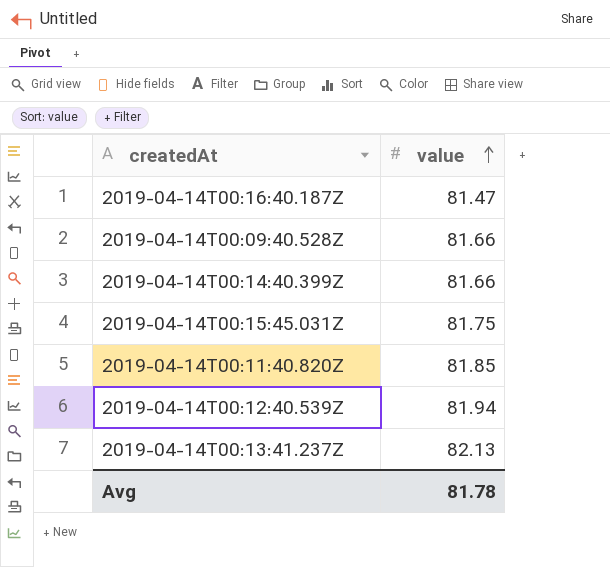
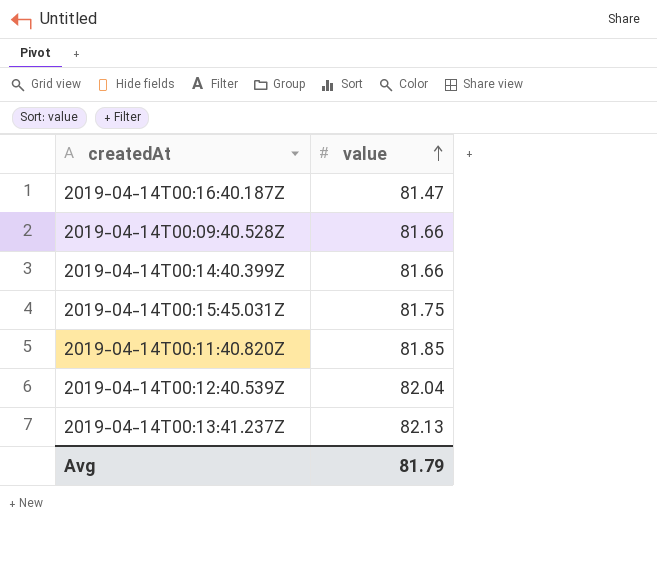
2019-04-14T00:12:40.539Z | value: 81.94 -> 82.04
Avg | value: 81.78 -> 81.79

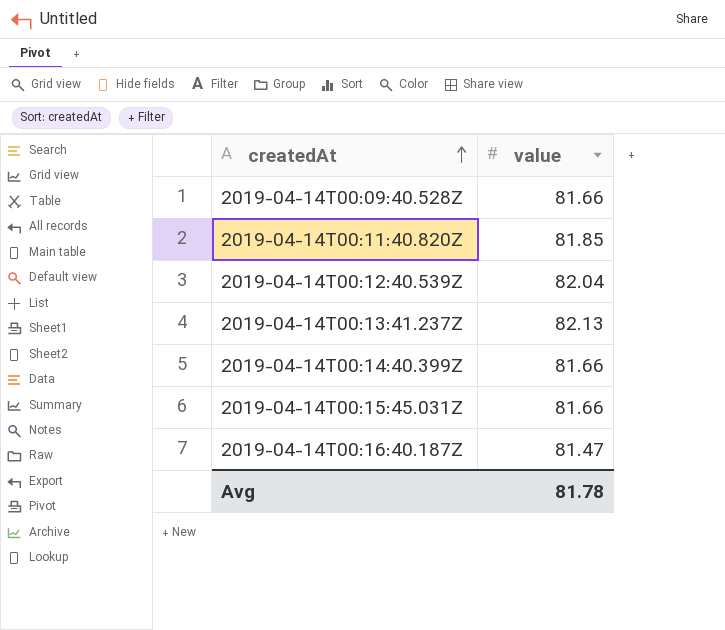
row order: value ascending -> createdAt ascending
2019-04-14T00:15:45.031Z | value: 81.75 -> 81.66
Avg | value: 81.79 -> 81.78

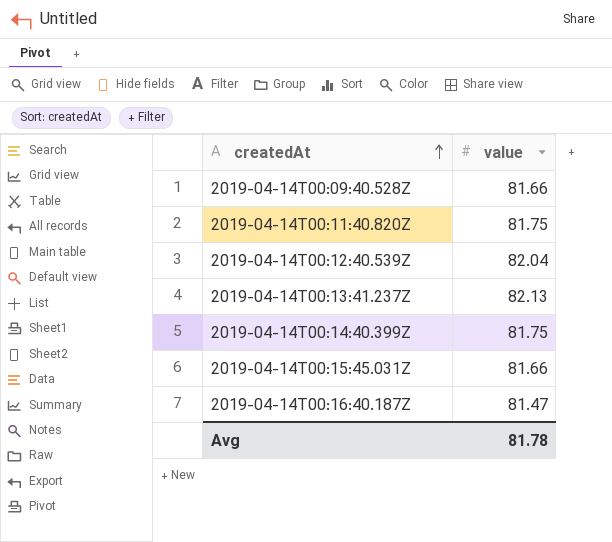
2019-04-14T00:11:40.820Z | value: 81.85 -> 81.75
2019-04-14T00:14:40.399Z | value: 81.66 -> 81.75

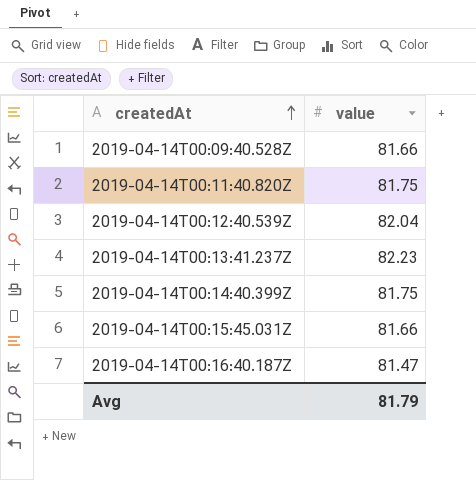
2019-04-14T00:13:41.237Z | value: 82.13 -> 82.23
Avg | value: 81.78 -> 81.79

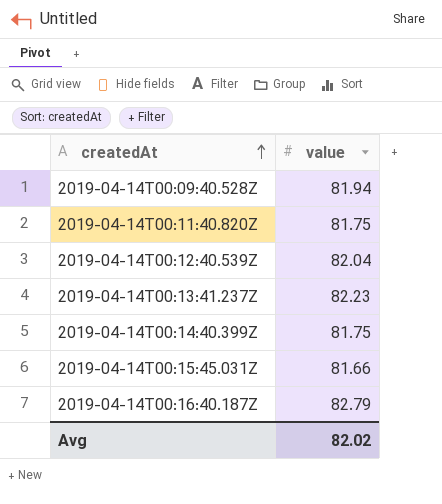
2019-04-14T00:09:40.528Z | value: 81.66 -> 81.94
2019-04-14T00:16:40.187Z | value: 81.47 -> 82.79
Avg | value: 81.79 -> 82.02

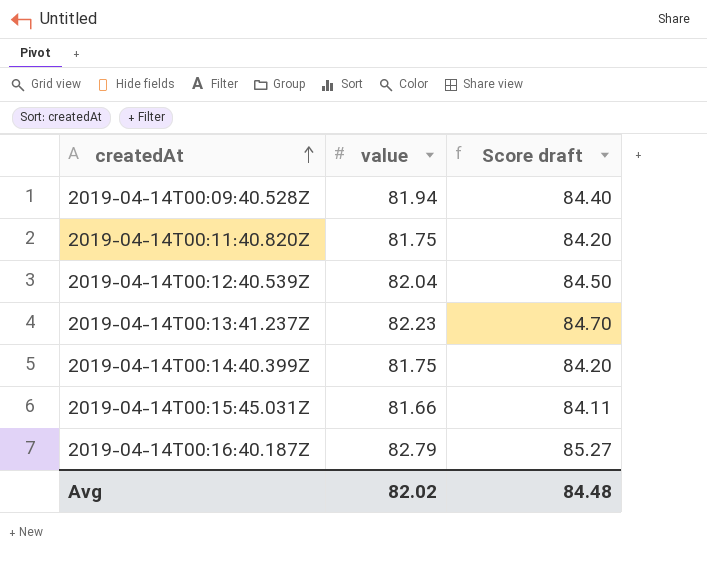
column Score draft | formula: none -> [value] * 1.03

